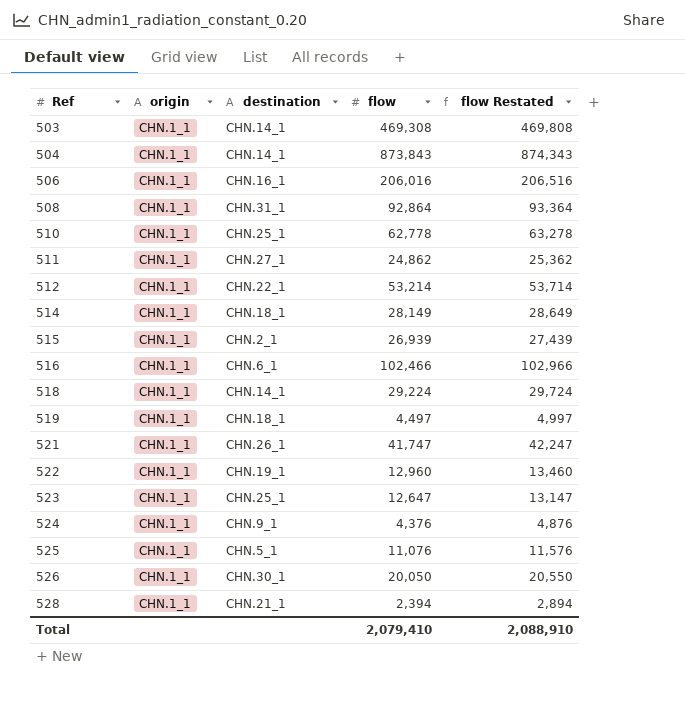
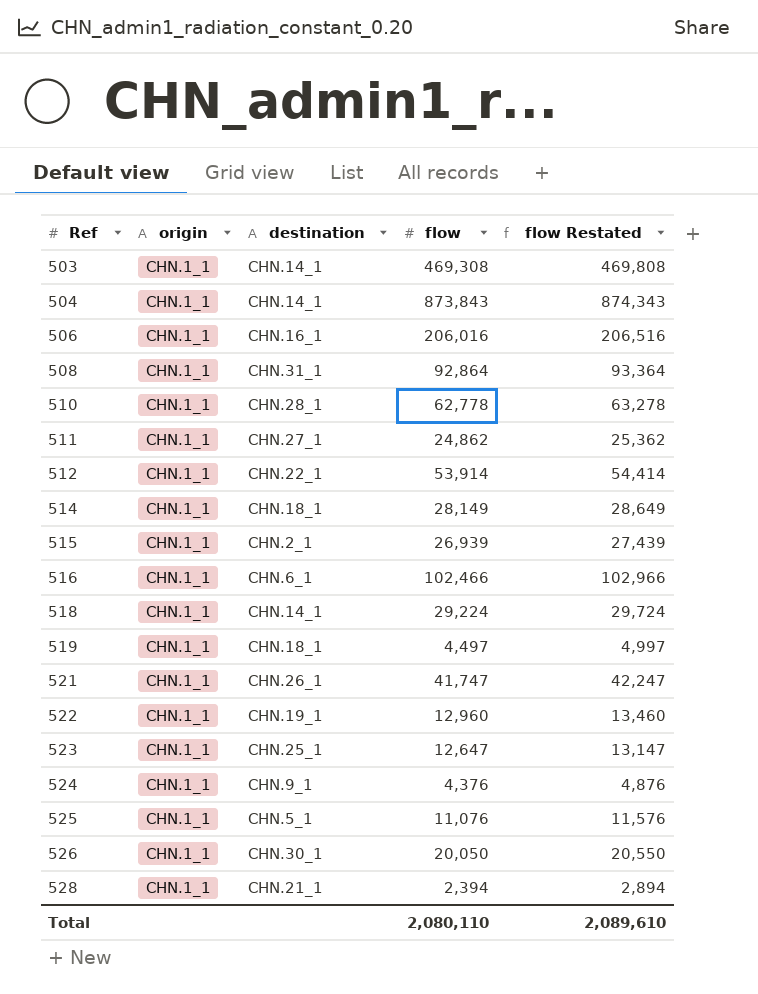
510 | destination: CHN.25_1 -> CHN.28_1
512 | flow: 53,214 -> 53,914
512 | flow Restated: 53,714 -> 54,414
Total | flow: 2,079,410 -> 2,080,110
Total | flow Restated: 2,088,910 -> 2,089,610

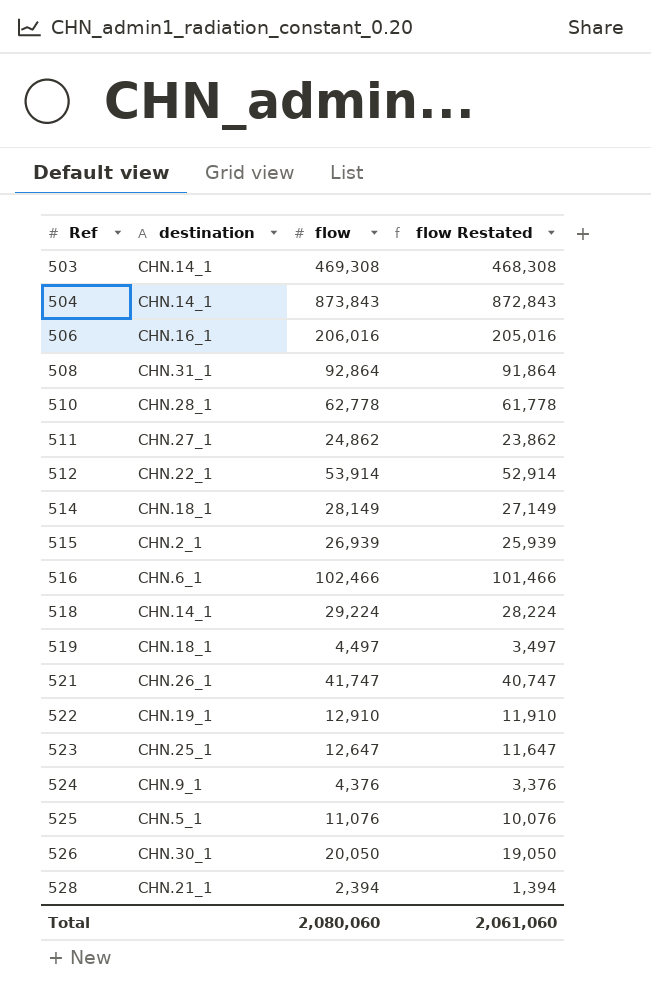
column origin | position: 2 -> none
column flow Restated | formula: [flow] + 500 -> [flow] - 1000
522 | flow: 12,960 -> 12,910
Total | flow: 2,080,110 -> 2,080,060
Total | flow Restated: 2,089,610 -> 2,061,060

